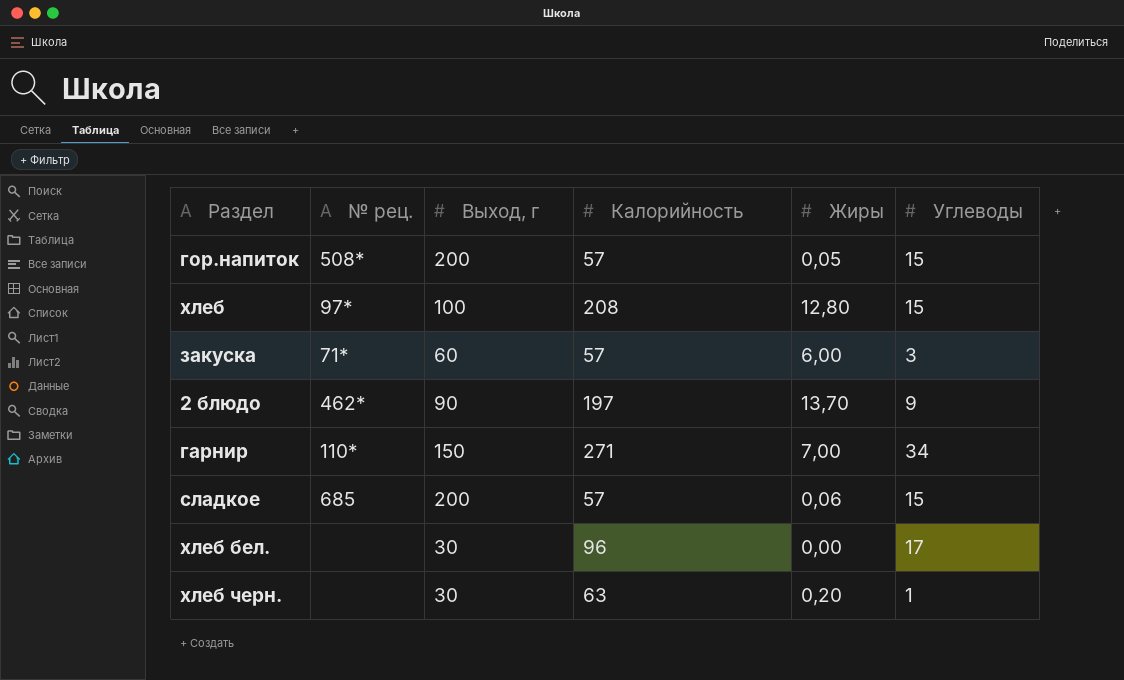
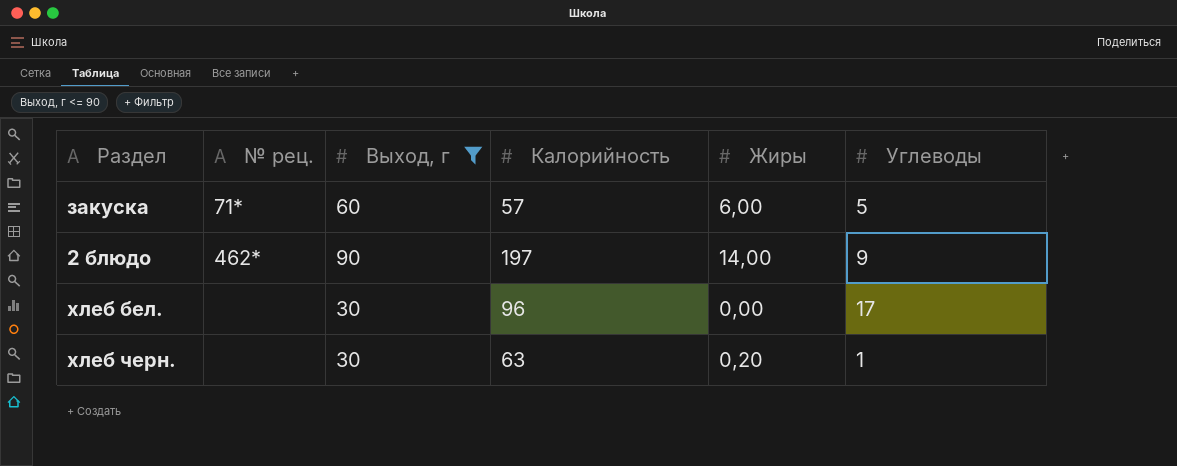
filter: none -> Выход, г <= 90
закуска | Углеводы: 3 -> 5
2 блюдо | Жиры: 13,70 -> 14,00

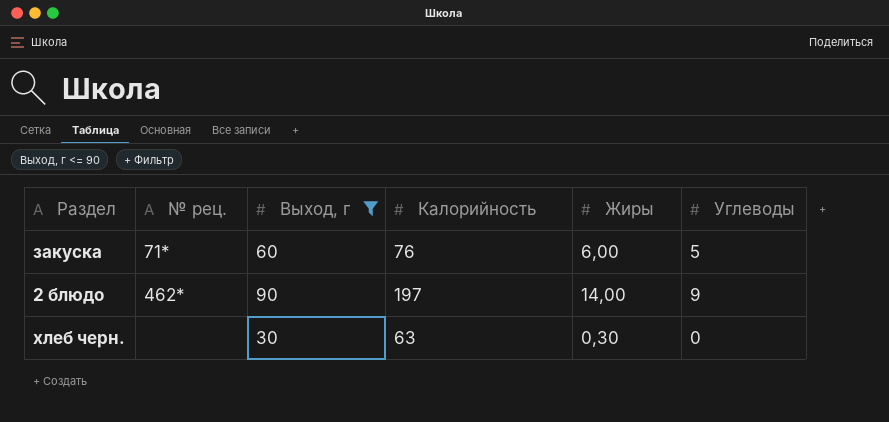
row хлеб бел.: none | 30 | 96 | 0,00 | 17 -> none
закуска | Калорийность: 57 -> 76
хлеб черн. | Жиры: 0,20 -> 0,30
хлеб черн. | Углеводы: 1 -> 0

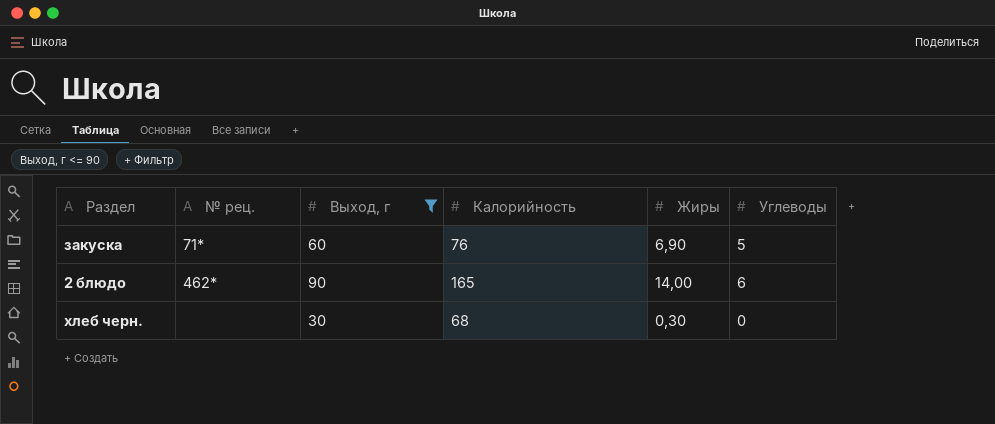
закуска | Жиры: 6,00 -> 6,90
2 блюдо | Калорийность: 197 -> 165
2 блюдо | Углеводы: 9 -> 6
хлеб черн. | Калорийность: 63 -> 68

